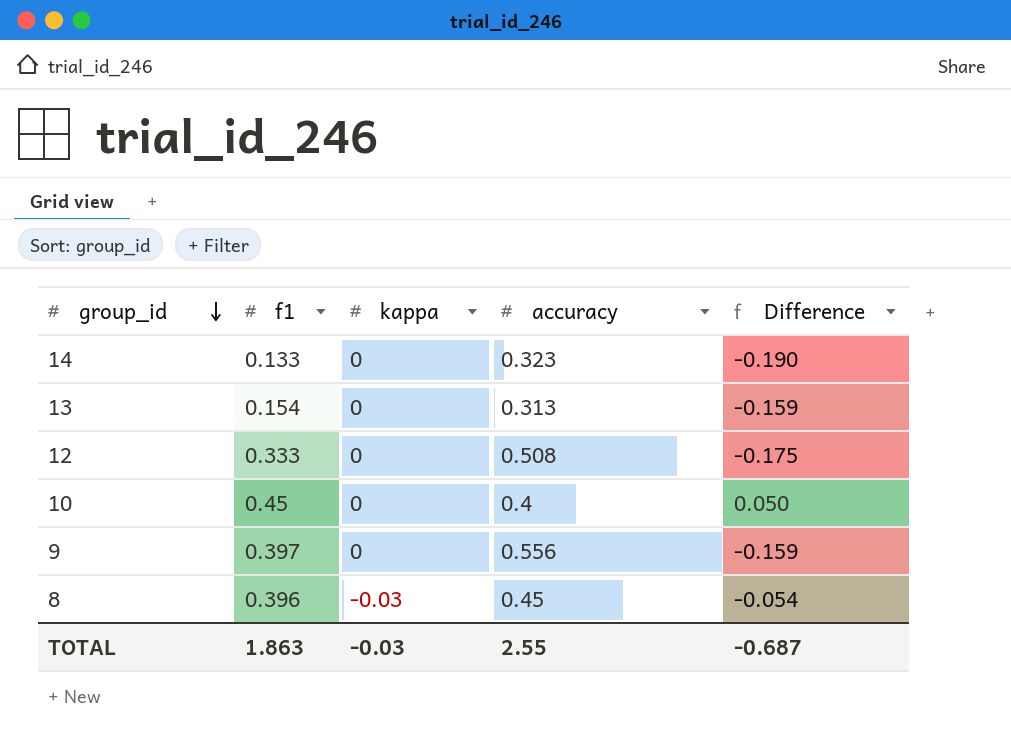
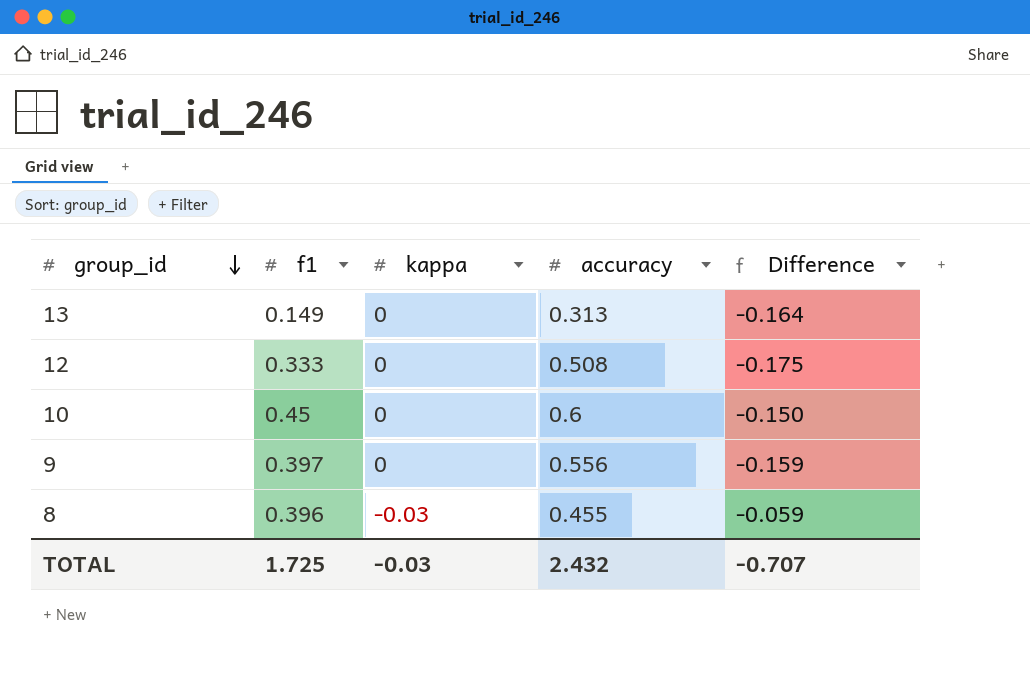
row 14: 0.133 | 0 | 0.323 | -0.190 -> none
13 | f1: 0.154 -> 0.149
13 | Difference: -0.159 -> -0.164
10 | accuracy: 0.4 -> 0.6
10 | Difference: 0.050 -> -0.150
8 | accuracy: 0.45 -> 0.455
8 | Difference: -0.054 -> -0.059
TOTAL | f1: 1.863 -> 1.725
TOTAL | accuracy: 2.55 -> 2.432
TOTAL | Difference: -0.687 -> -0.707

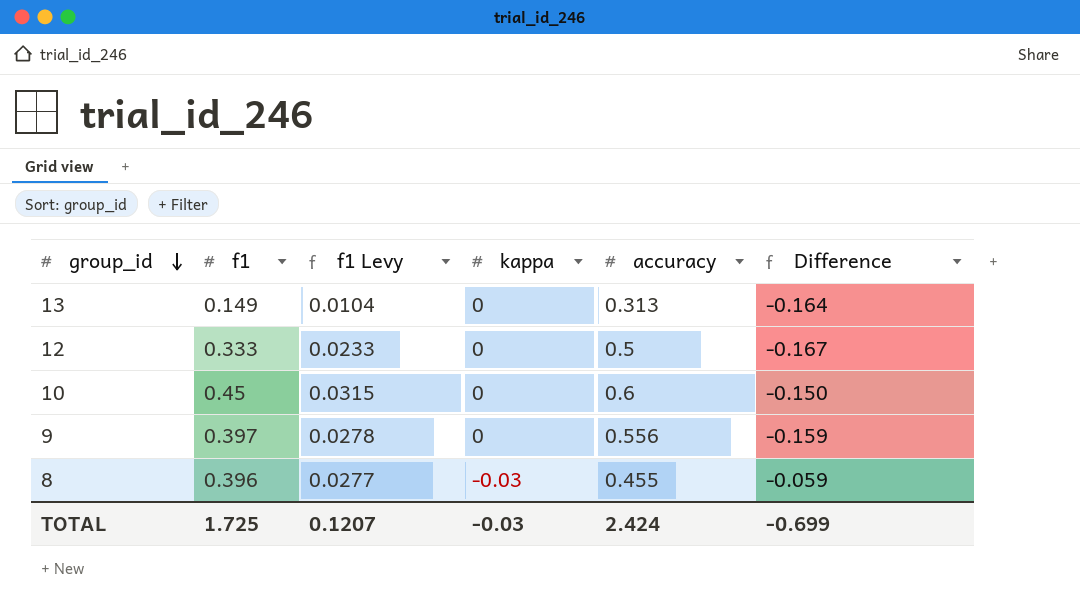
column f1 Levy | formula: none -> [f1] * 0.07
12 | accuracy: 0.508 -> 0.5
12 | Difference: -0.175 -> -0.167
TOTAL | accuracy: 2.432 -> 2.424
TOTAL | Difference: -0.707 -> -0.699

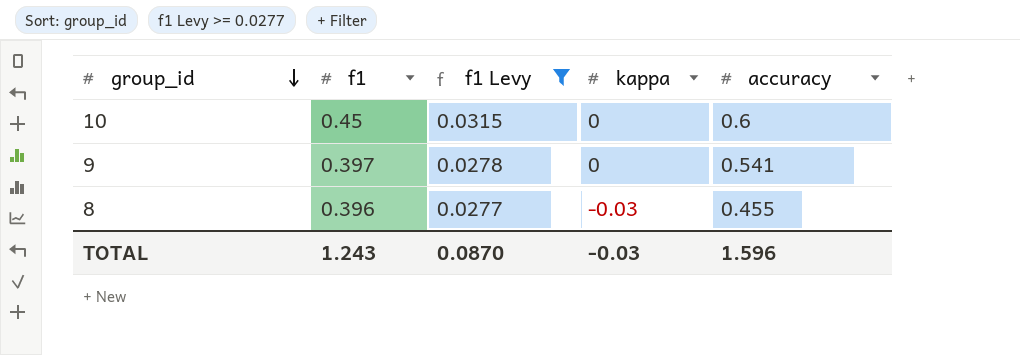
filter: none -> f1 Levy >= 0.0277
column Difference | formula: [f1] - [accuracy] -> none
9 | accuracy: 0.556 -> 0.541
TOTAL | f1: 1.725 -> 1.243
TOTAL | f1 Levy: 0.1207 -> 0.0870
TOTAL | accuracy: 2.424 -> 1.596

